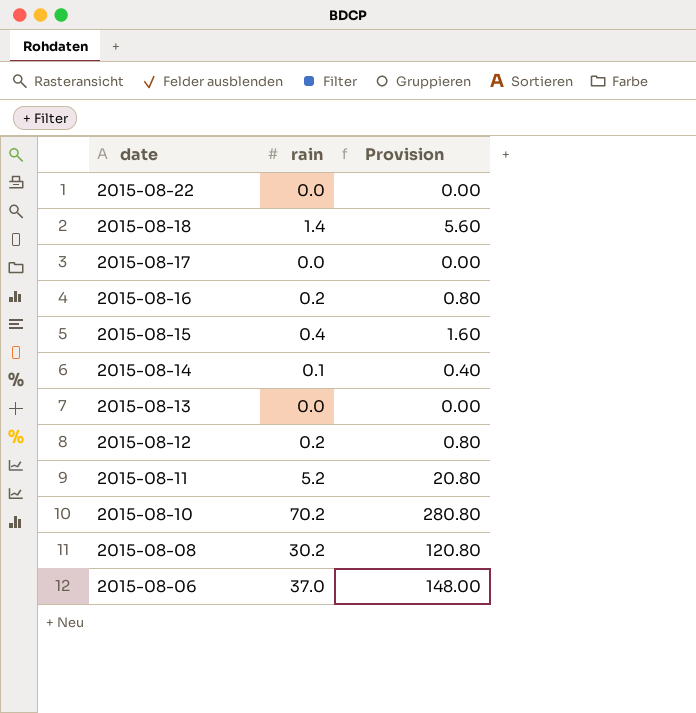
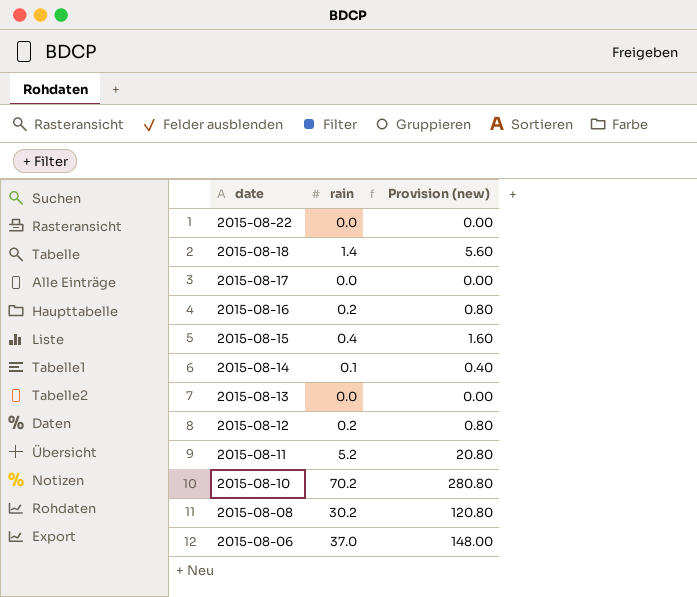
column name: Provision -> Provision (new)

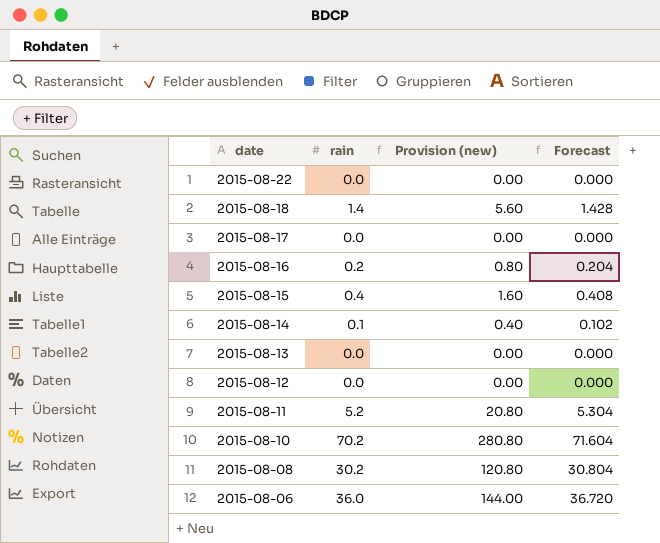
column Forecast | formula: none -> [rain] * 1.02
2015-08-12 | rain: 0.2 -> 0.0
2015-08-12 | Provision (new): 0.80 -> 0.00
2015-08-06 | rain: 37.0 -> 36.0
2015-08-06 | Provision (new): 148.00 -> 144.00

